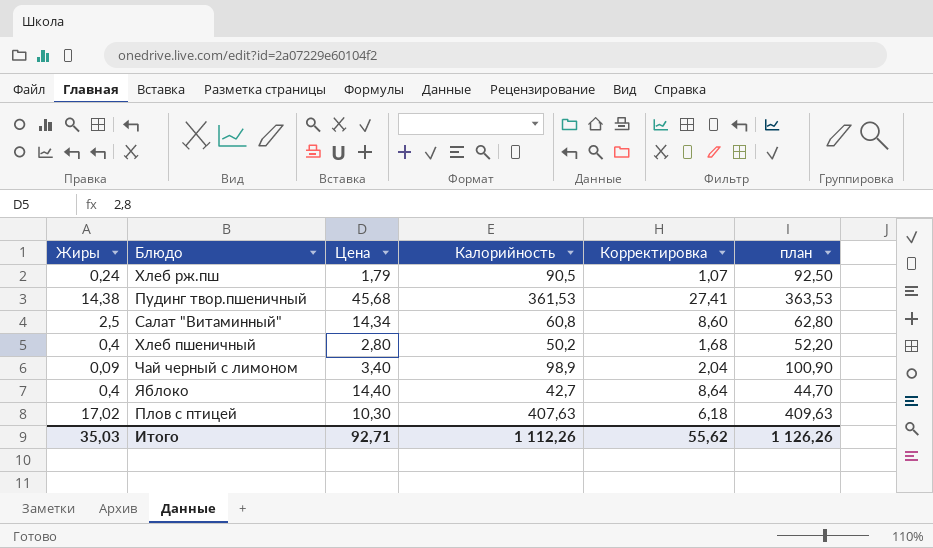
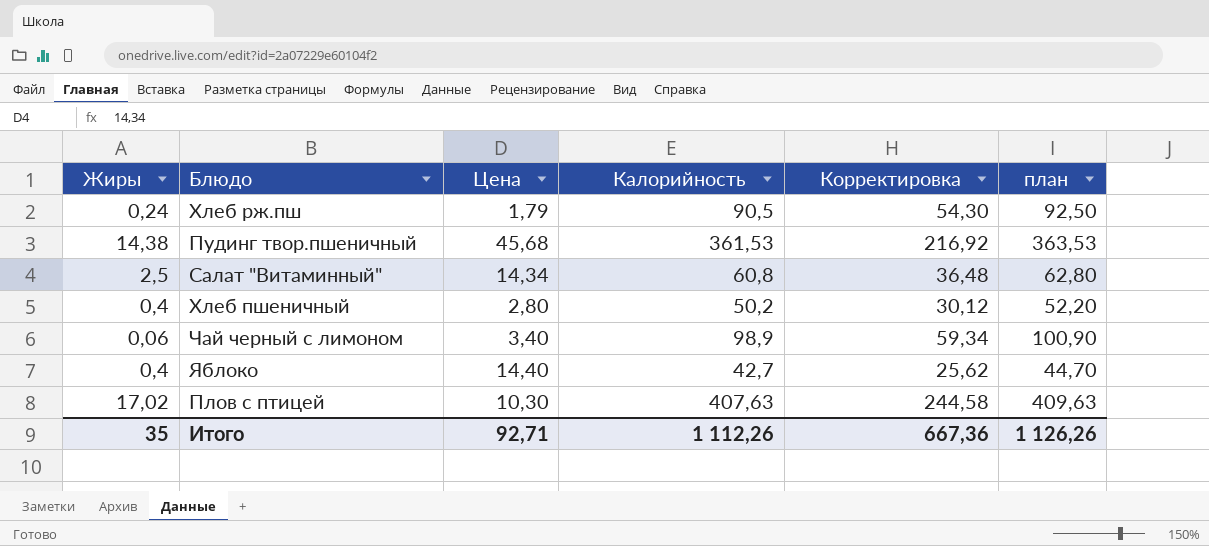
column Корректировка | formula: [Цена] * 0,6 -> [Калорийность] * 0,6
Чай черный с лимоном | Жиры: 0,09 -> 0,06
Итого | Жиры: 35,03 -> 35
Итого | Корректировка: 55,62 -> 667,36

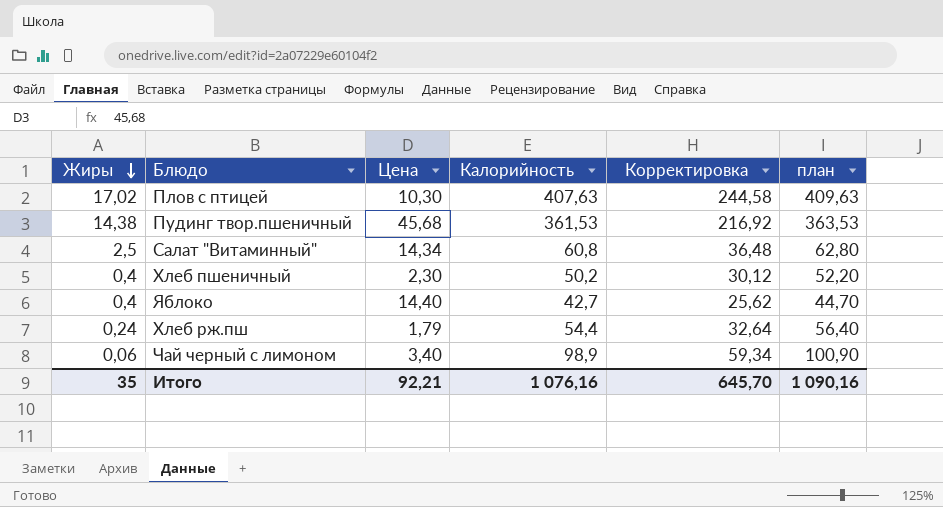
row order: none -> Жиры descending
Хлеб пшеничный | Цена: 2,80 -> 2,30
Хлеб рж.пш | Калорийность: 90,5 -> 54,4
Хлеб рж.пш | Корректировка: 54,30 -> 32,64
Хлеб рж.пш | план: 92,50 -> 56,40
Итого | Цена: 92,71 -> 92,21
Итого | Калорийность: 1 112,26 -> 1 076,16
Итого | Корректировка: 667,36 -> 645,70
Итого | план: 1 126,26 -> 1 090,16

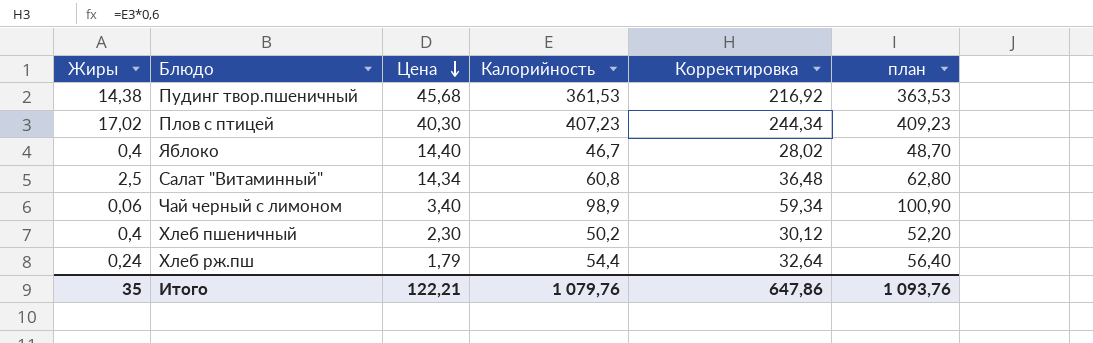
row order: Жиры descending -> Цена descending
Плов с птицей | Цена: 10,30 -> 40,30
Плов с птицей | Калорийность: 407,63 -> 407,23
Плов с птицей | Корректировка: 244,58 -> 244,34
Плов с птицей | план: 409,63 -> 409,23
Яблоко | Калорийность: 42,7 -> 46,7
Яблоко | Корректировка: 25,62 -> 28,02
Яблоко | план: 44,70 -> 48,70
Итого | Цена: 92,21 -> 122,21
Итого | Калорийность: 1 076,16 -> 1 079,76
Итого | Корректировка: 645,70 -> 647,86
Итого | план: 1 090,16 -> 1 093,76

